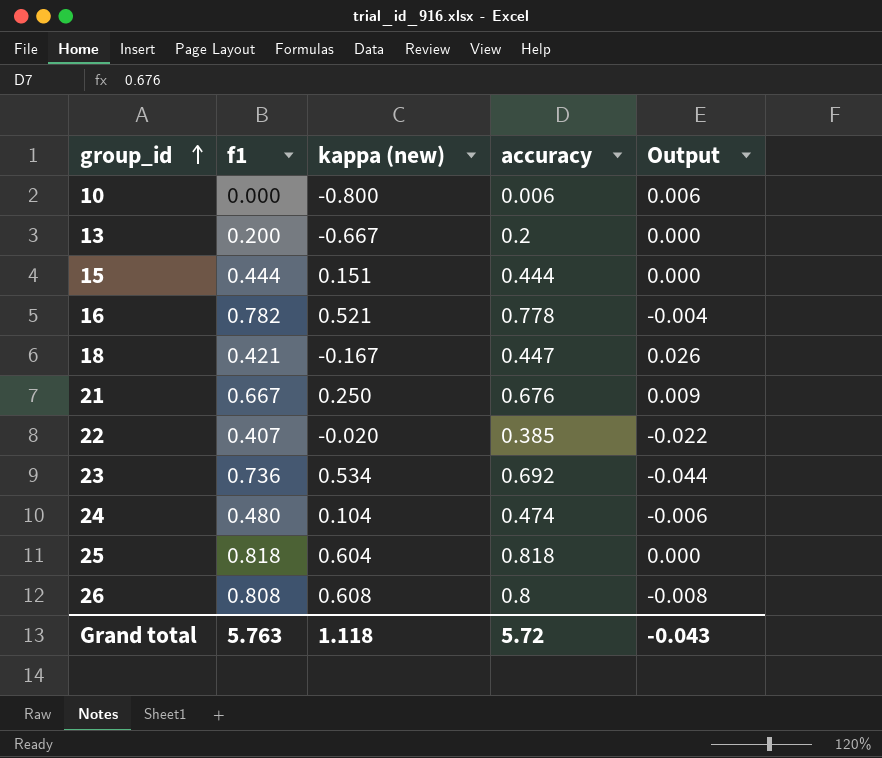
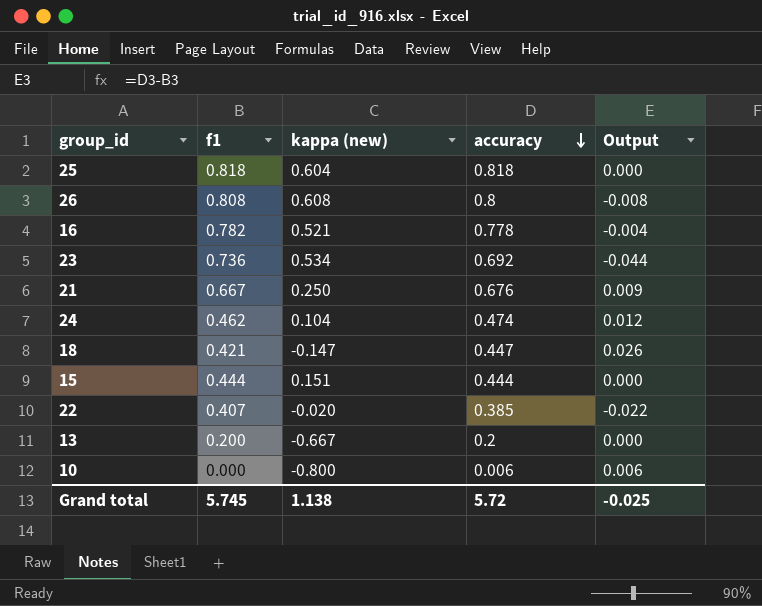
row order: group_id ascending -> accuracy descending
24 | f1: 0.480 -> 0.462
24 | Output: -0.006 -> 0.012
18 | kappa (new): -0.167 -> -0.147
Grand total | f1: 5.763 -> 5.745
Grand total | kappa (new): 1.118 -> 1.138
Grand total | Output: -0.043 -> -0.025

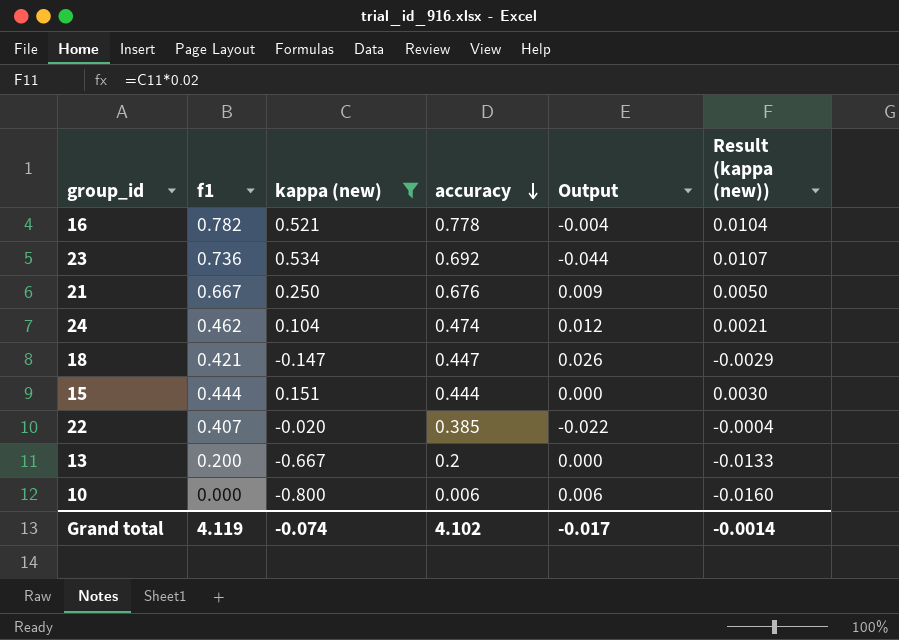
filter: none -> kappa (new) <= 0.534
column Result (kappa (new)) | formula: none -> [kappa (new)] * 0.02
Grand total | f1: 5.745 -> 4.119
Grand total | kappa (new): 1.138 -> -0.074
Grand total | accuracy: 5.72 -> 4.102
Grand total | Output: -0.025 -> -0.017

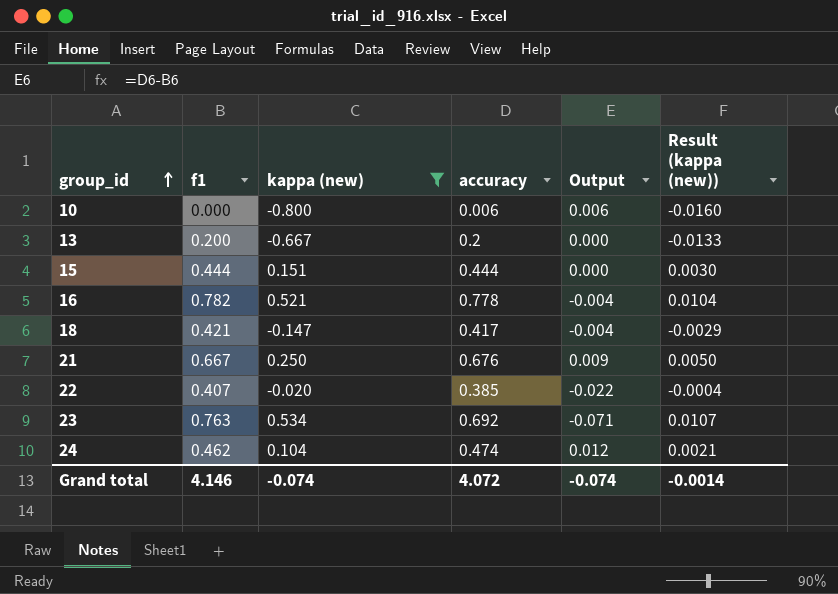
row order: accuracy descending -> group_id ascending
18 | accuracy: 0.447 -> 0.417
18 | Output: 0.026 -> -0.004
23 | f1: 0.736 -> 0.763
23 | Output: -0.044 -> -0.071
Grand total | f1: 4.119 -> 4.146
Grand total | accuracy: 4.102 -> 4.072
Grand total | Output: -0.017 -> -0.074

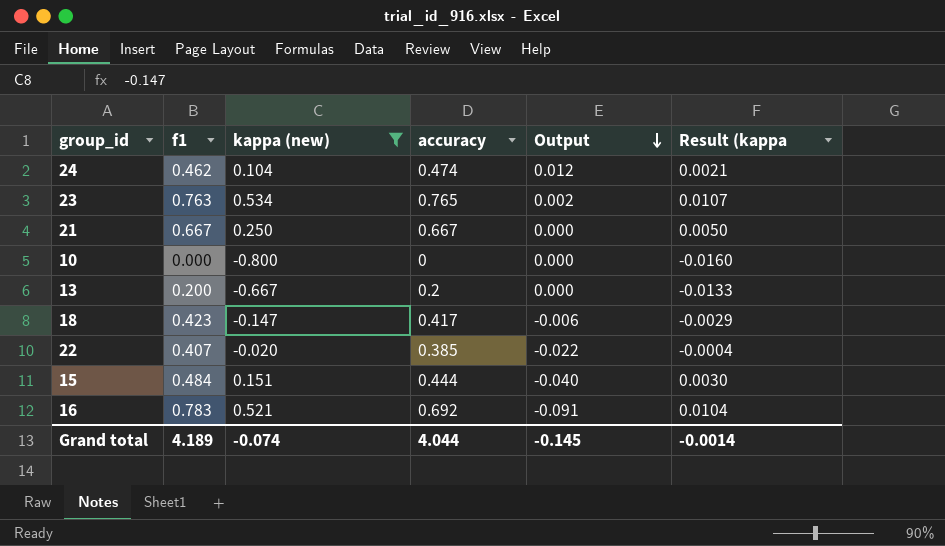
row order: group_id ascending -> Output descending
column name: Result (kappa (new)) -> Result (kappa
23 | accuracy: 0.692 -> 0.765
23 | Output: -0.071 -> 0.002
21 | accuracy: 0.676 -> 0.667
21 | Output: 0.009 -> 0.000
10 | accuracy: 0.006 -> 0
10 | Output: 0.006 -> 0.000
18 | f1: 0.421 -> 0.423
18 | Output: -0.004 -> -0.006
15 | f1: 0.444 -> 0.484
15 | Output: 0.000 -> -0.040
16 | f1: 0.782 -> 0.783
16 | accuracy: 0.778 -> 0.692
16 | Output: -0.004 -> -0.091
Grand total | f1: 4.146 -> 4.189
Grand total | accuracy: 4.072 -> 4.044
Grand total | Output: -0.074 -> -0.145

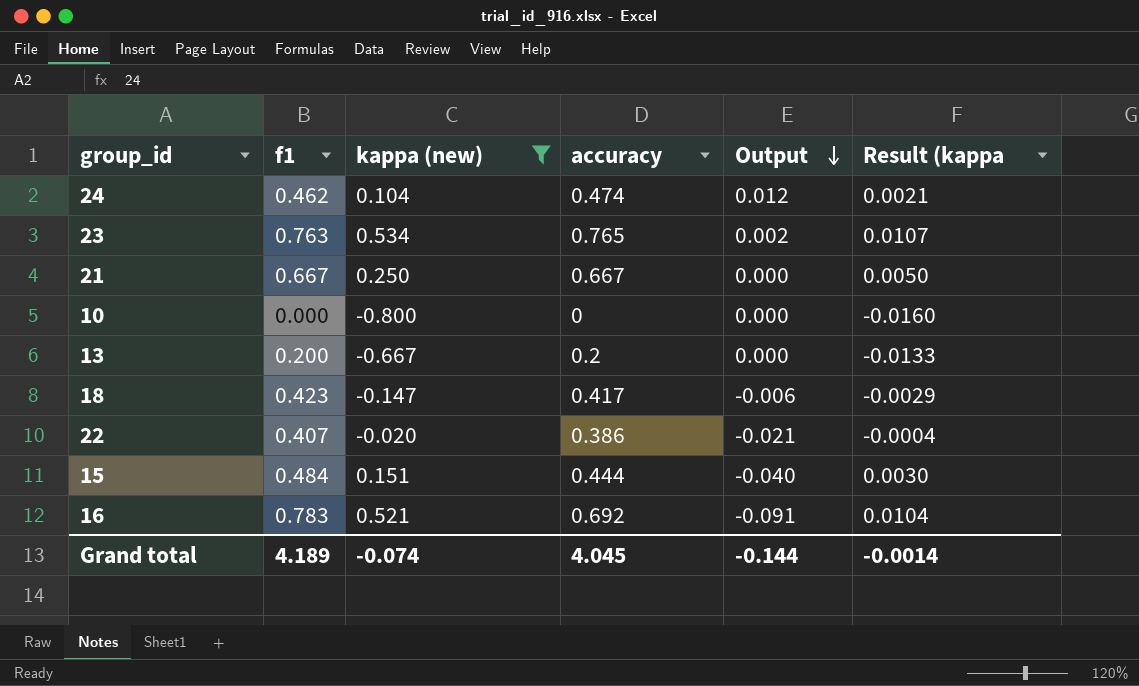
22 | accuracy: 0.385 -> 0.386
22 | Output: -0.022 -> -0.021
Grand total | accuracy: 4.044 -> 4.045
Grand total | Output: -0.145 -> -0.144

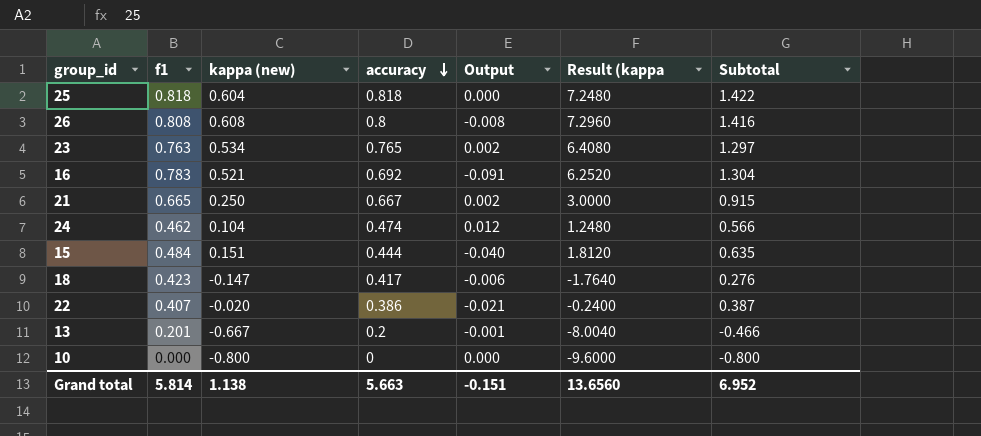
filter: kappa (new) <= 0.534 -> none
row order: Output descending -> accuracy descending
column Result (kappa | formula: [kappa (new)] * 0.02 -> [kappa (new)] * 12
column Subtotal | formula: none -> [f1] + [kappa (new)]
21 | f1: 0.667 -> 0.665
21 | Output: 0.000 -> 0.002
13 | f1: 0.200 -> 0.201
13 | Output: 0.000 -> -0.001
Grand total | f1: 4.189 -> 5.814
Grand total | kappa (new): -0.074 -> 1.138
Grand total | accuracy: 4.045 -> 5.663
Grand total | Output: -0.144 -> -0.151
Grand total | Result (kappa: -0.0014 -> 13.6560

